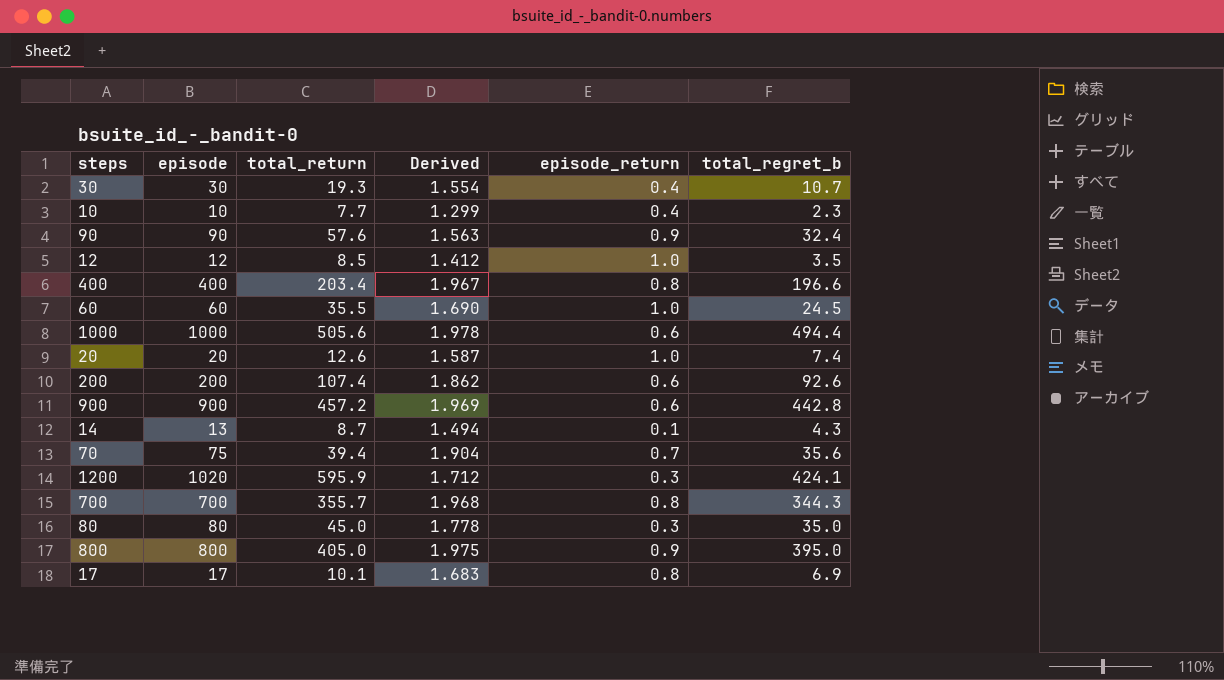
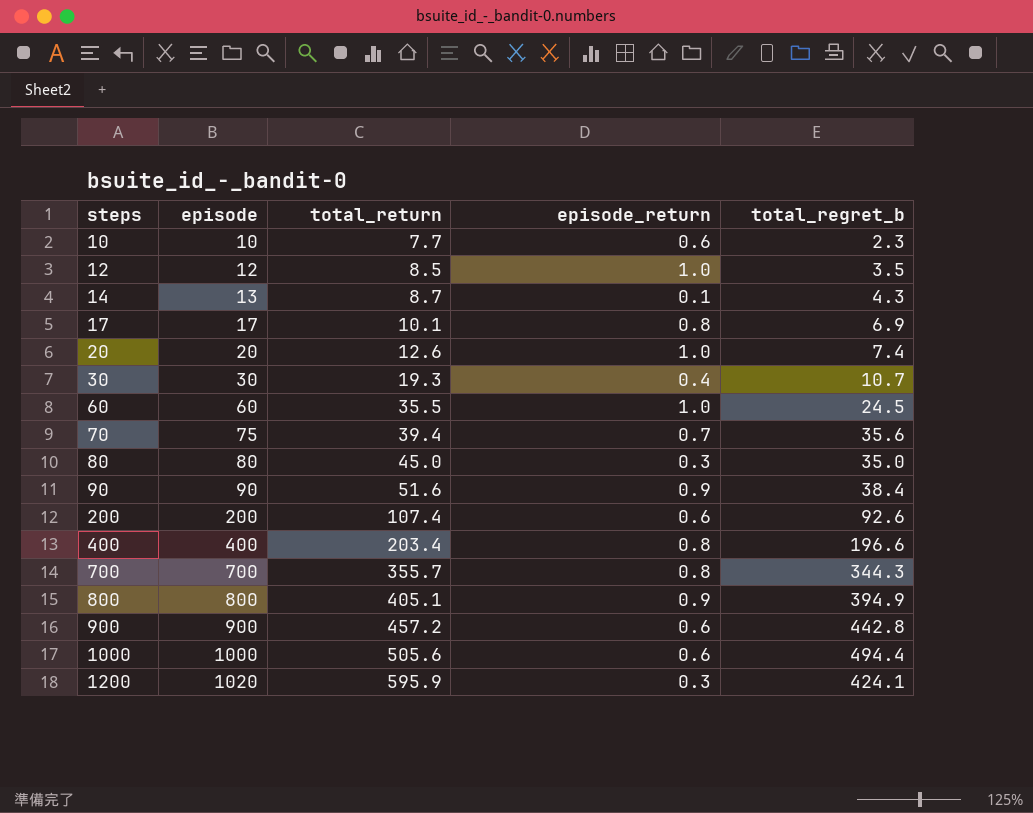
row order: none -> steps ascending
column Derived | formula: [episode] / [total_return] -> none
10 | episode_return: 0.4 -> 0.6
90 | total_return: 57.6 -> 51.6
90 | total_regret_b: 32.4 -> 38.4
800 | total_return: 405.0 -> 405.1
800 | total_regret_b: 395.0 -> 394.9

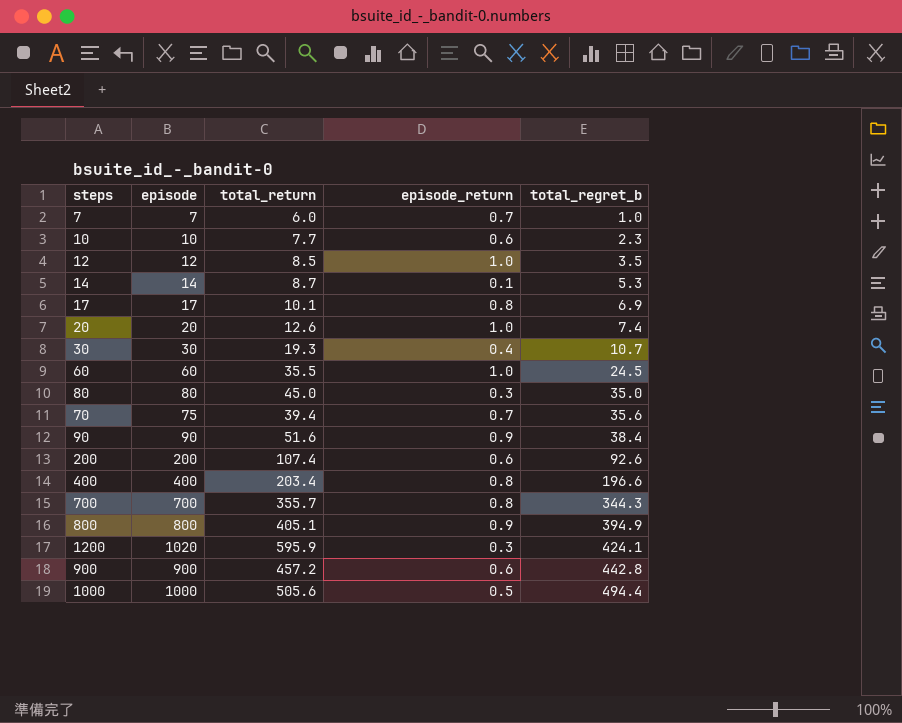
row order: steps ascending -> total_regret_b ascending
row 7: none -> 7 | 6.0 | 0.7 | 1.0
14 | episode: 13 -> 14
14 | total_regret_b: 4.3 -> 5.3
1000 | episode_return: 0.6 -> 0.5

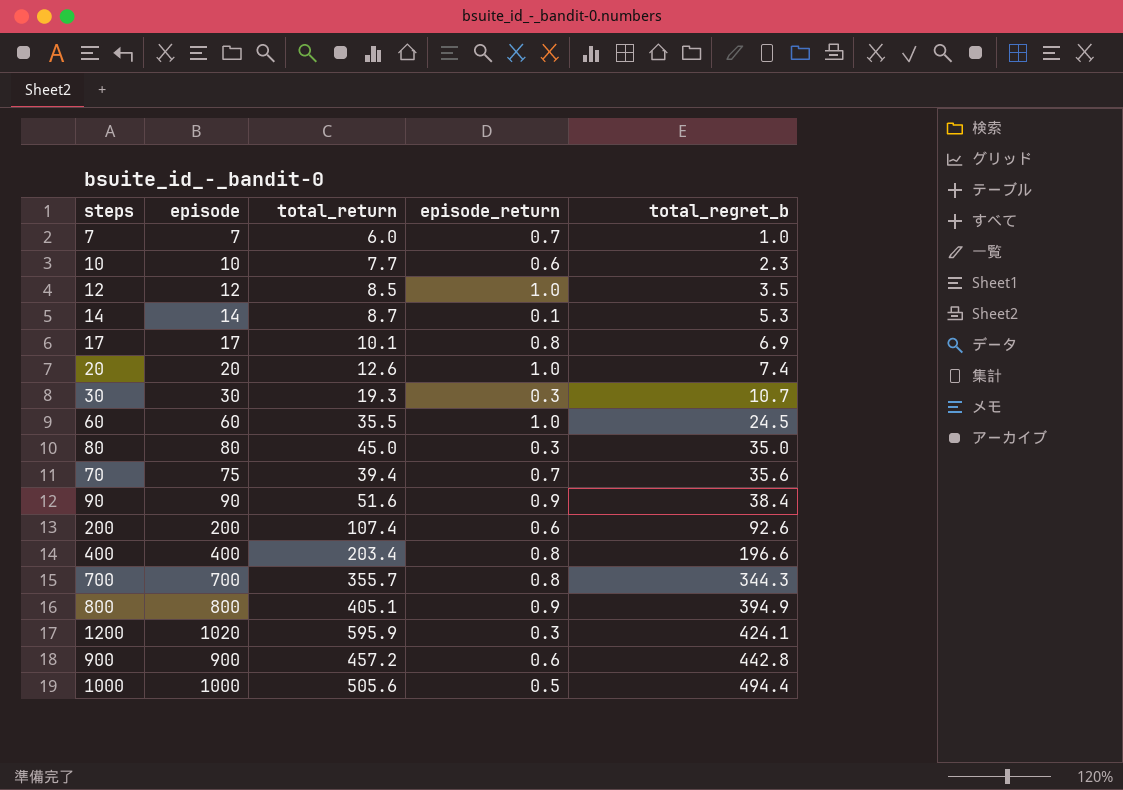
30 | episode_return: 0.4 -> 0.3

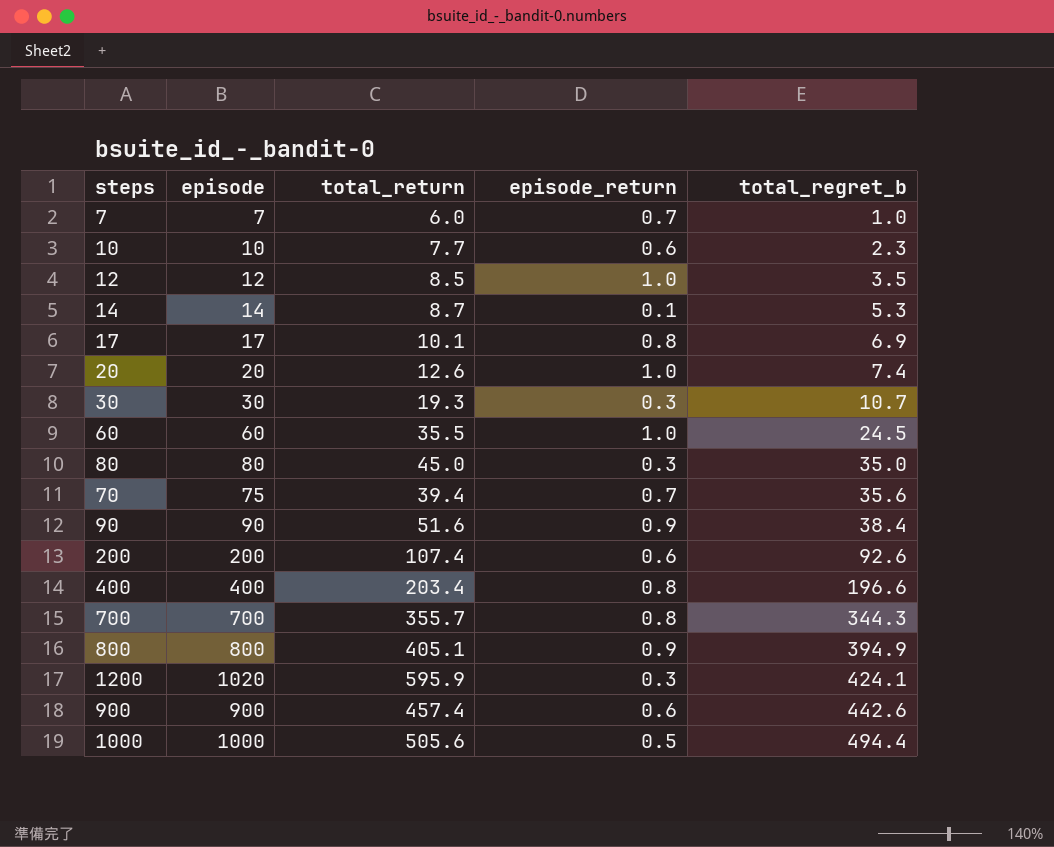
900 | total_return: 457.2 -> 457.4
900 | total_regret_b: 442.8 -> 442.6

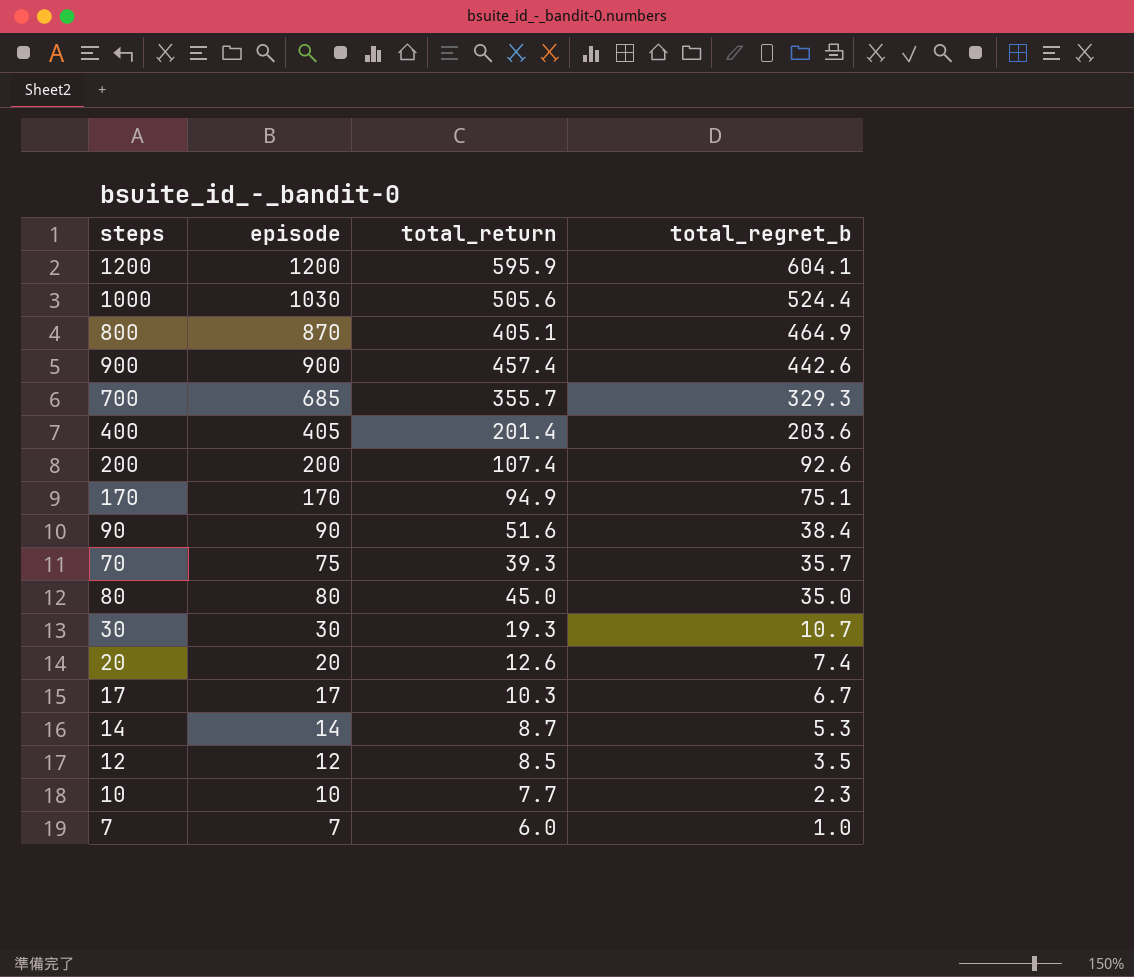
row order: total_regret_b ascending -> total_regret_b descending
column episode_return | position: 4 -> none
row 60: 60 | 35.5 | 1.0 | 24.5 -> none
1200 | episode: 1020 -> 1200
1200 | total_regret_b: 424.1 -> 604.1
1000 | episode: 1000 -> 1030
1000 | total_regret_b: 494.4 -> 524.4
800 | episode: 800 -> 870
800 | total_regret_b: 394.9 -> 464.9
700 | episode: 700 -> 685
700 | total_regret_b: 344.3 -> 329.3
400 | episode: 400 -> 405
400 | total_return: 203.4 -> 201.4
400 | total_regret_b: 196.6 -> 203.6
row 170: none -> 170 | 94.9 | 75.1
70 | total_return: 39.4 -> 39.3
70 | total_regret_b: 35.6 -> 35.7
17 | total_return: 10.1 -> 10.3
17 | total_regret_b: 6.9 -> 6.7

